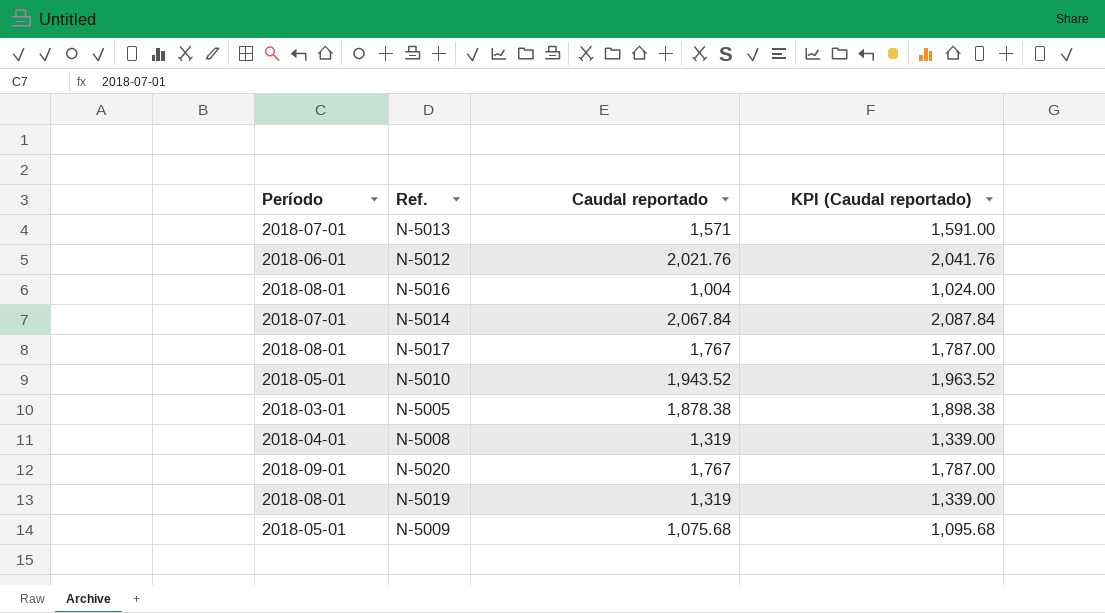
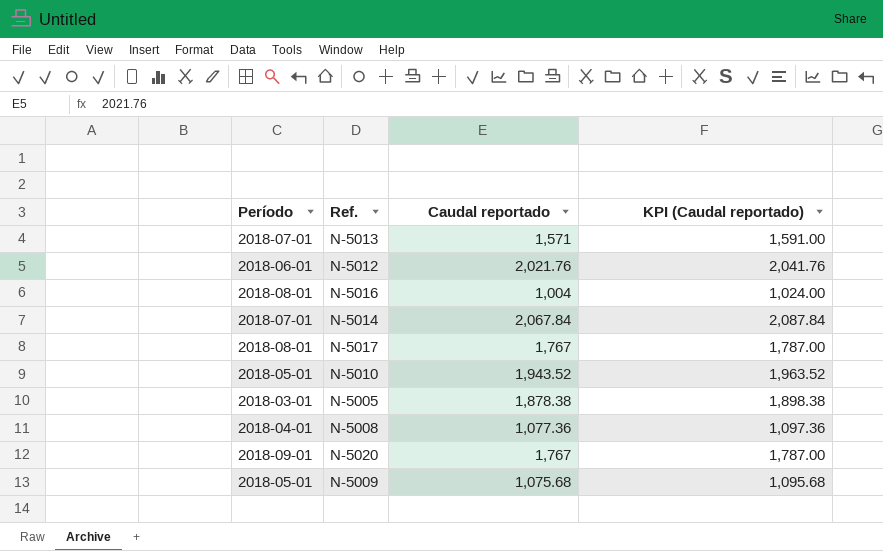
row N-5019: 2018-08-01 | 1,319 | 1,339.00 -> none
N-5008 | Caudal reportado: 1,319 -> 1,077.36
N-5008 | KPI (Caudal reportado): 1,339.00 -> 1,097.36

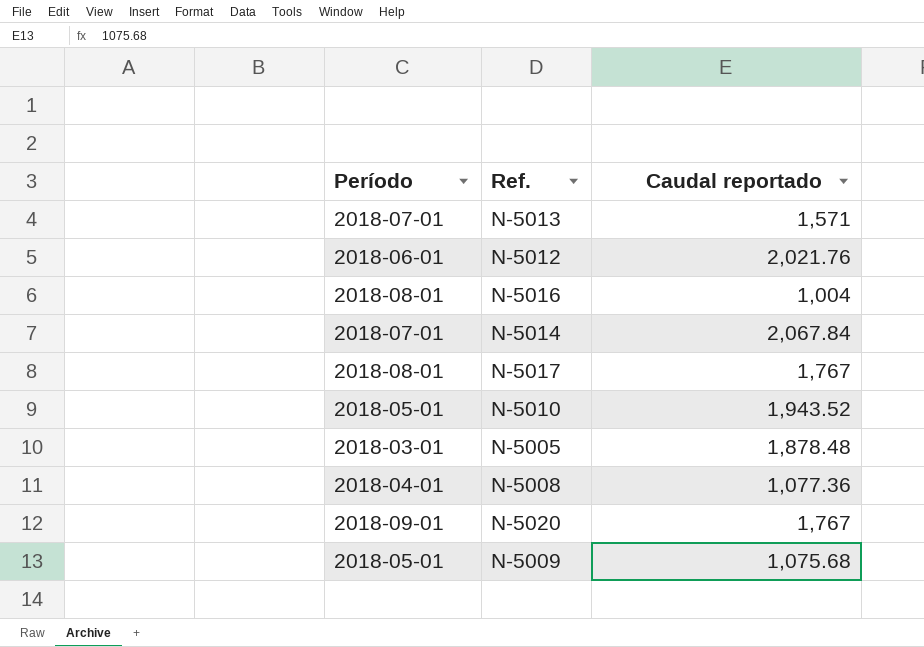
column KPI (Caudal reportado) | formula: [Caudal reportado] + 20 -> none
N-5005 | Caudal reportado: 1,878.38 -> 1,878.48

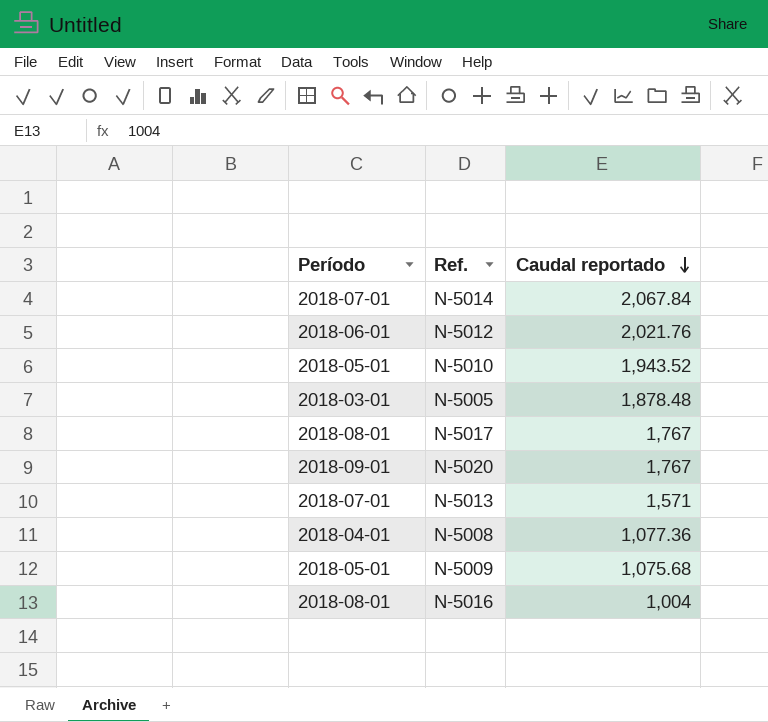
row order: none -> Caudal reportado descending

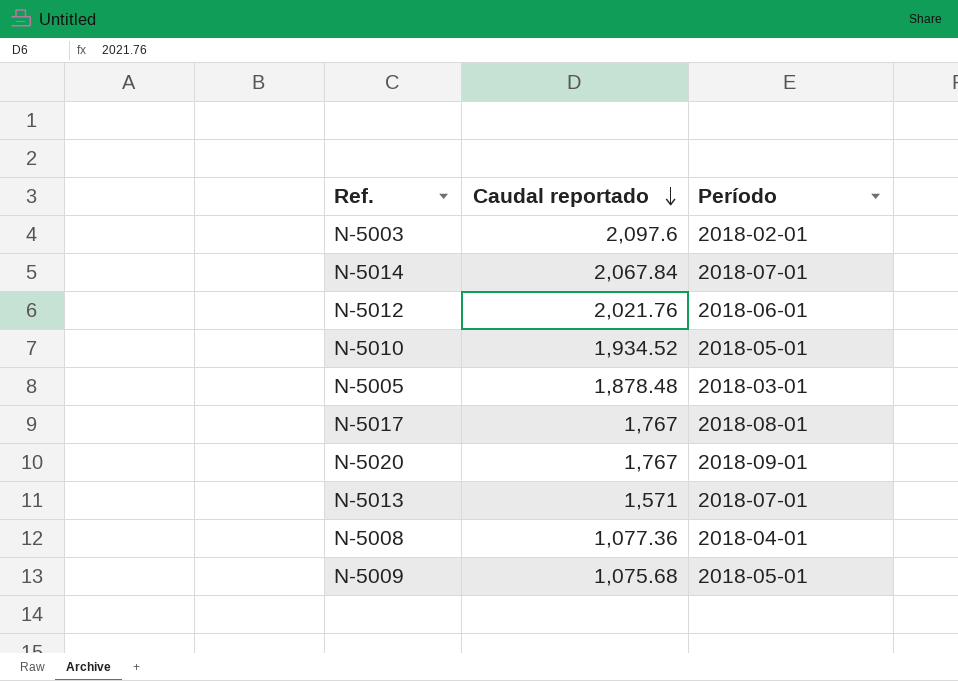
column Período | position: 1 -> 3
row N-5016: 2018-08-01 | 1,004 -> none
row N-5003: none -> 2,097.6 | 2018-02-01
N-5010 | Caudal reportado: 1,943.52 -> 1,934.52

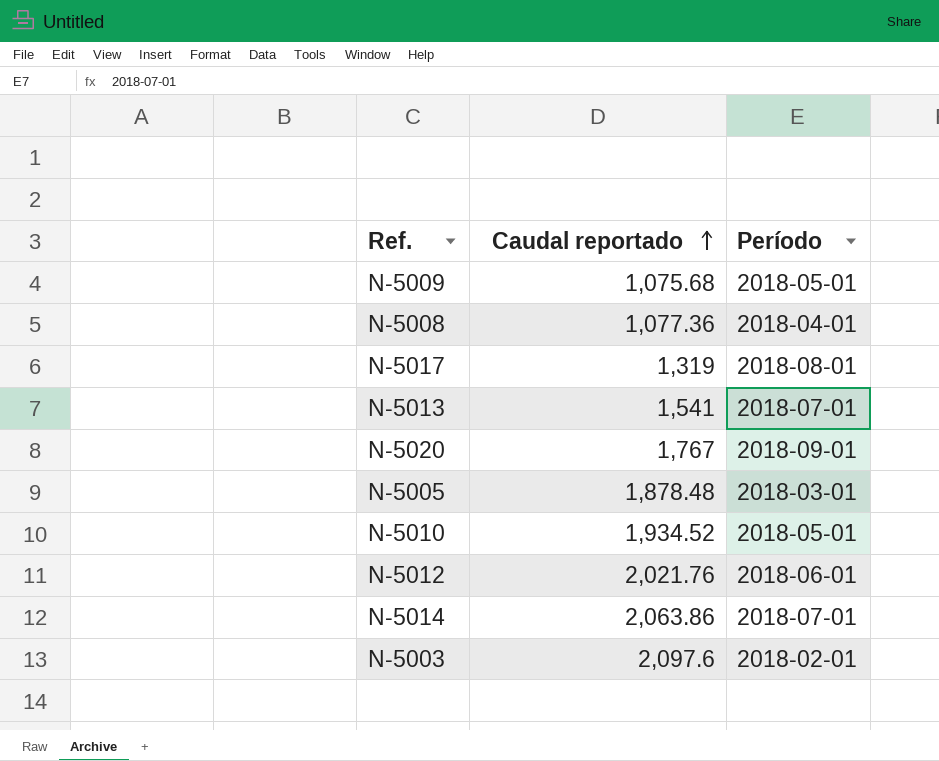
row order: Caudal reportado descending -> Caudal reportado ascending
N-5017 | Caudal reportado: 1,767 -> 1,319
N-5013 | Caudal reportado: 1,571 -> 1,541
N-5014 | Caudal reportado: 2,067.84 -> 2,063.86

